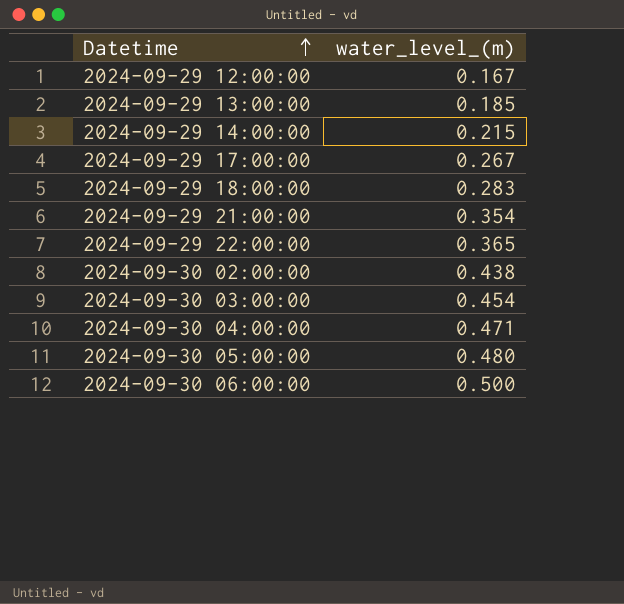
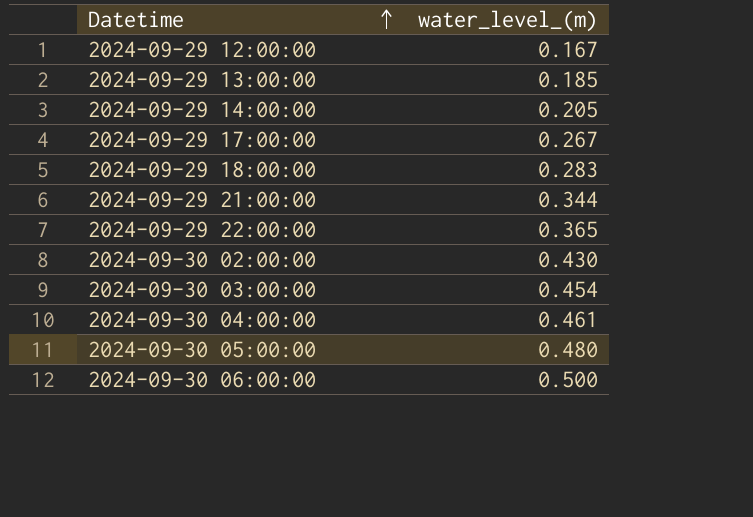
2024-09-29 14:00:00 | water_level_(m): 0.215 -> 0.205
2024-09-29 21:00:00 | water_level_(m): 0.354 -> 0.344
2024-09-30 02:00:00 | water_level_(m): 0.438 -> 0.430
2024-09-30 04:00:00 | water_level_(m): 0.471 -> 0.461

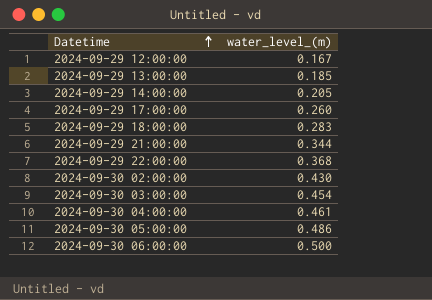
2024-09-29 17:00:00 | water_level_(m): 0.267 -> 0.260
2024-09-29 22:00:00 | water_level_(m): 0.365 -> 0.368
2024-09-30 05:00:00 | water_level_(m): 0.480 -> 0.486

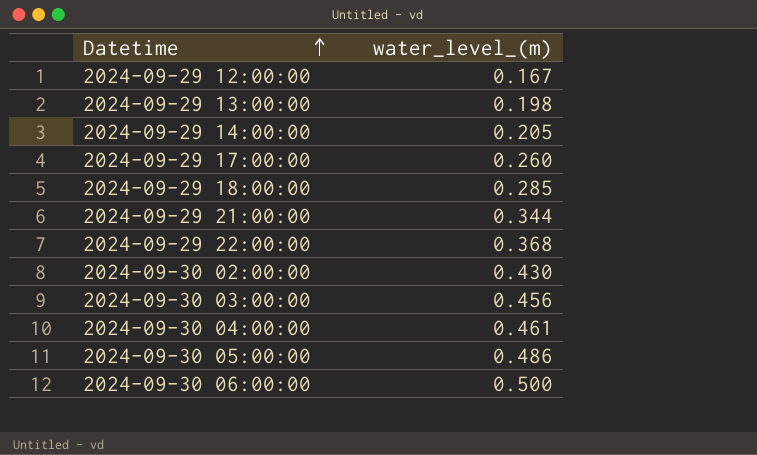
2024-09-29 13:00:00 | water_level_(m): 0.185 -> 0.198
2024-09-29 18:00:00 | water_level_(m): 0.283 -> 0.285
2024-09-30 03:00:00 | water_level_(m): 0.454 -> 0.456

